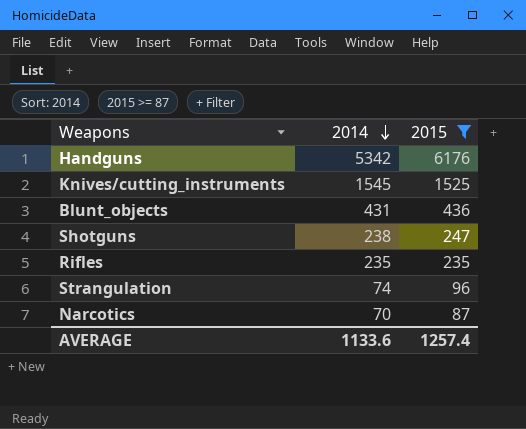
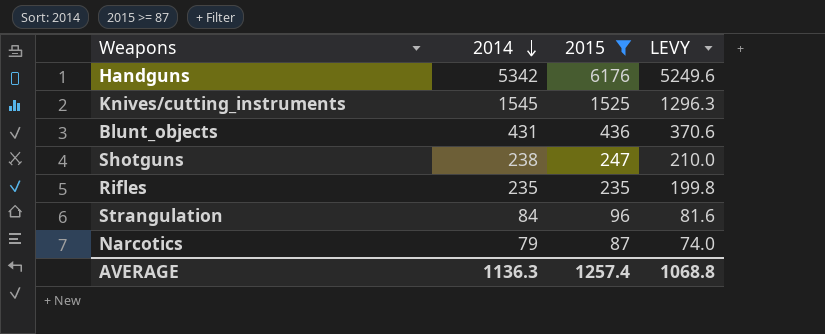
column LEVY | formula: none -> [2015] * 0.85
Strangulation | 2014: 74 -> 84
Narcotics | 2014: 70 -> 79
AVERAGE | 2014: 1133.6 -> 1136.3

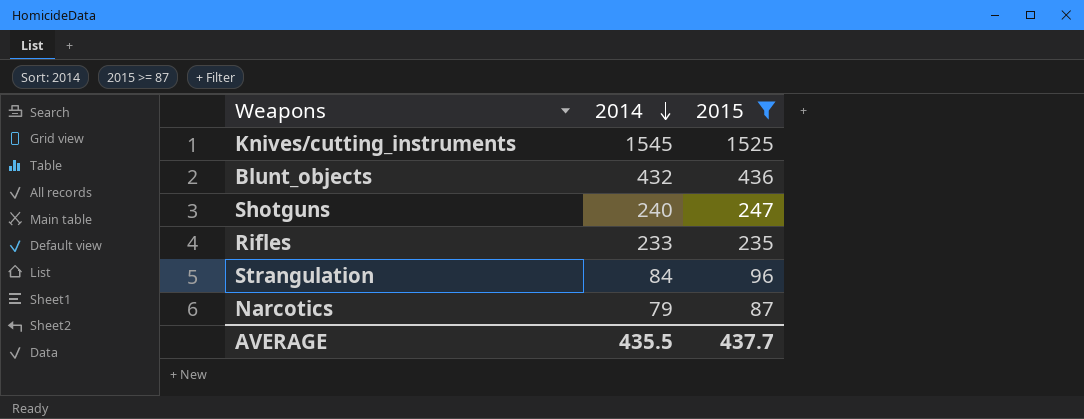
column LEVY | formula: [2015] * 0.85 -> none
row Handguns: 5342 | 6176 | 5249.6 -> none
Blunt_objects | 2014: 431 -> 432
Shotguns | 2014: 238 -> 240
Rifles | 2014: 235 -> 233
AVERAGE | 2014: 1136.3 -> 435.5
AVERAGE | 2015: 1257.4 -> 437.7

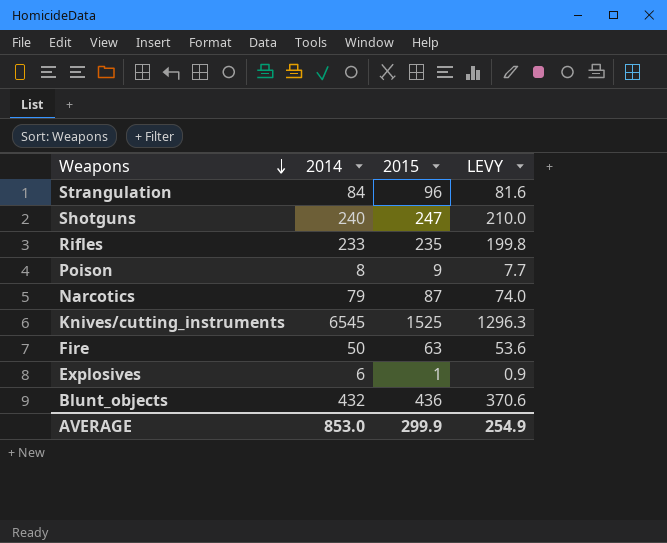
filter: 2015 >= 87 -> none
row order: 2014 descending -> Weapons descending
column LEVY | formula: none -> [2015] * 0.85
Knives/cutting_instruments | 2014: 1545 -> 6545
AVERAGE | 2014: 435.5 -> 853.0
AVERAGE | 2015: 437.7 -> 299.9

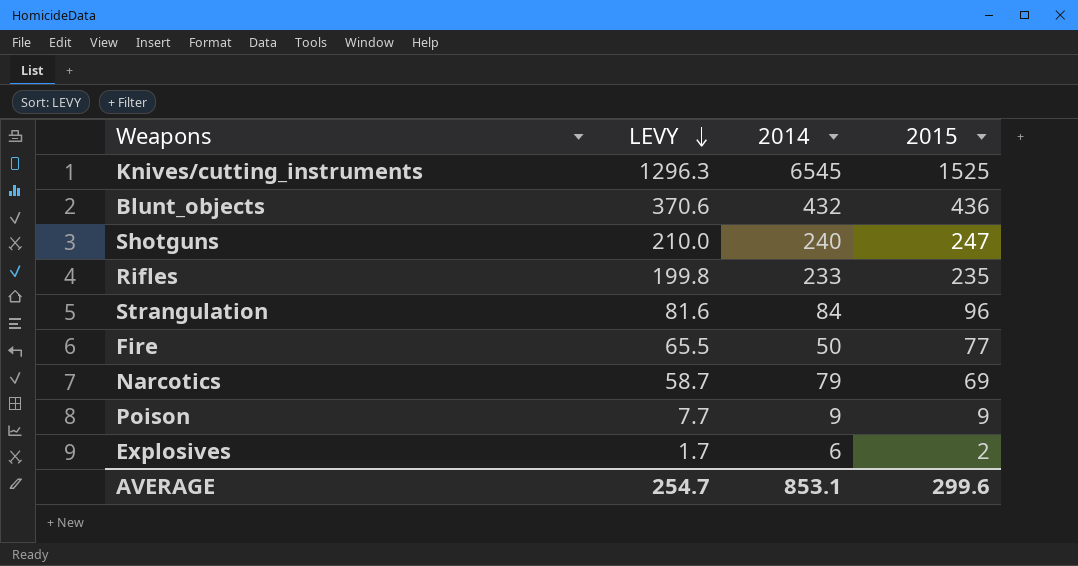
row order: Weapons descending -> LEVY descending
column LEVY | position: 4 -> 2
Fire | LEVY: 53.6 -> 65.5
Fire | 2015: 63 -> 77
Narcotics | LEVY: 74.0 -> 58.7
Narcotics | 2015: 87 -> 69
Poison | 2014: 8 -> 9
Explosives | LEVY: 0.9 -> 1.7
Explosives | 2015: 1 -> 2
AVERAGE | LEVY: 254.9 -> 254.7
AVERAGE | 2014: 853.0 -> 853.1
AVERAGE | 2015: 299.9 -> 299.6

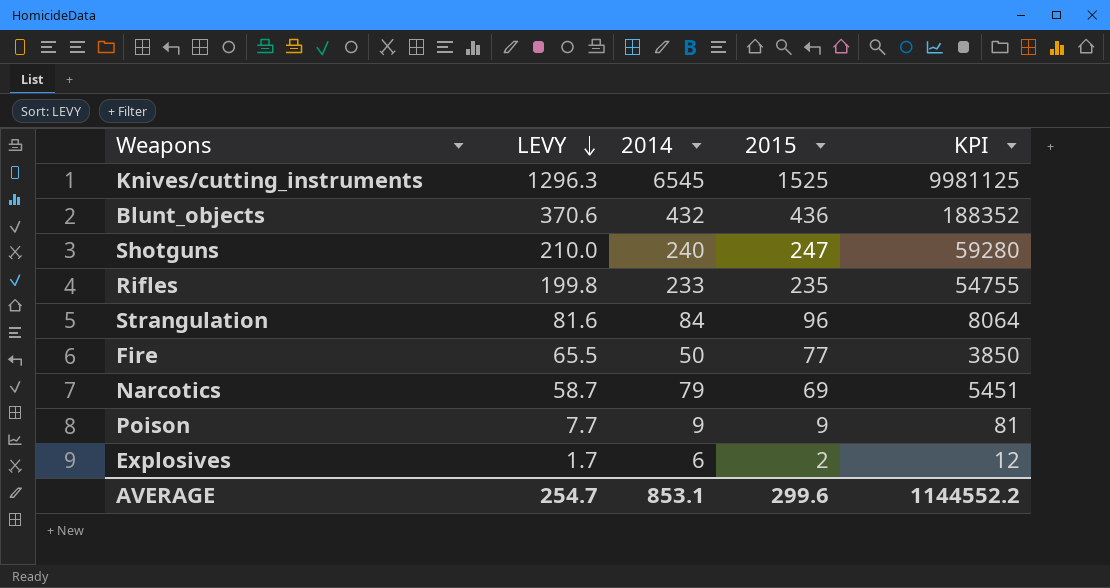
column KPI | formula: none -> [2014] * [2015]

